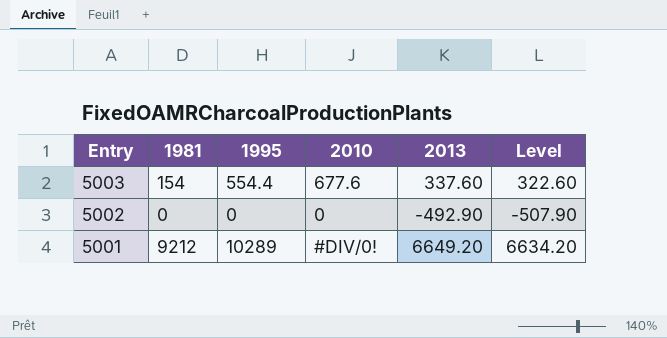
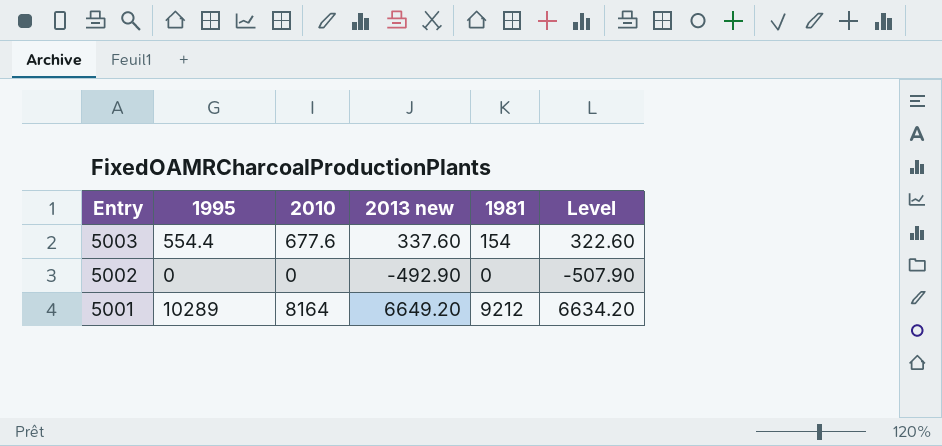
column name: 2013 -> 2013 new
column 1981 | position: 2 -> 5
5001 | 2010: #DIV/0! -> 8164

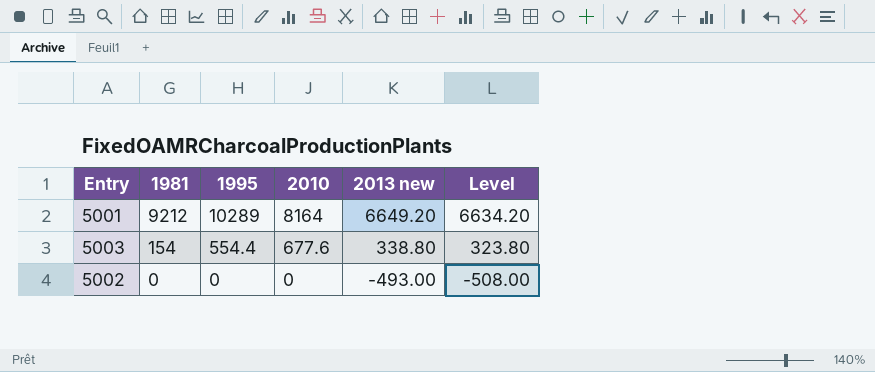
row order: Entry descending -> 1981 descending
column 1981 | position: 5 -> 2
5003 | 2013 new: 337.60 -> 338.80
5003 | Level: 322.60 -> 323.80
5002 | 2013 new: -492.90 -> -493.00
5002 | Level: -507.90 -> -508.00

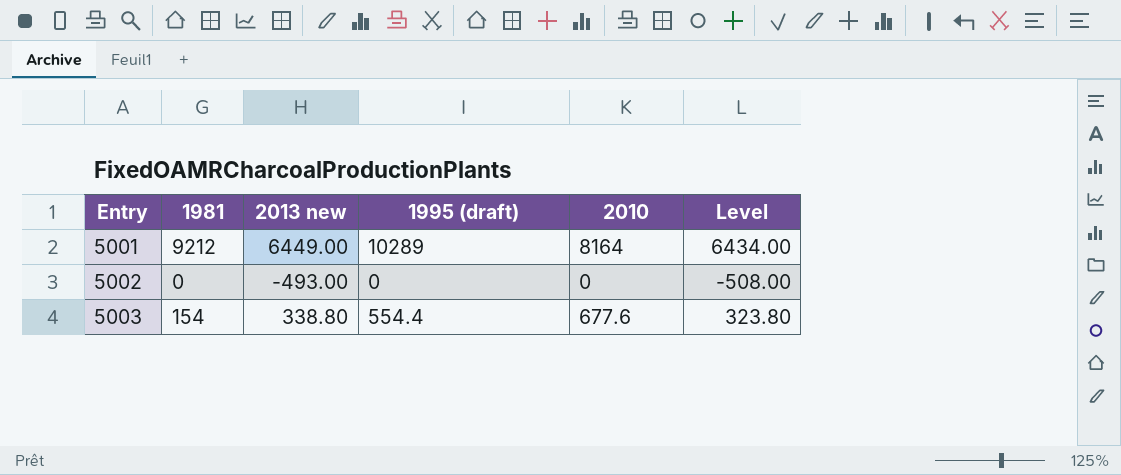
row order: 1981 descending -> Entry ascending
column 2013 new | position: 5 -> 3
column name: 1995 -> 1995 (draft)
5001 | 2013 new: 6649.20 -> 6449.00
5001 | Level: 6634.20 -> 6434.00

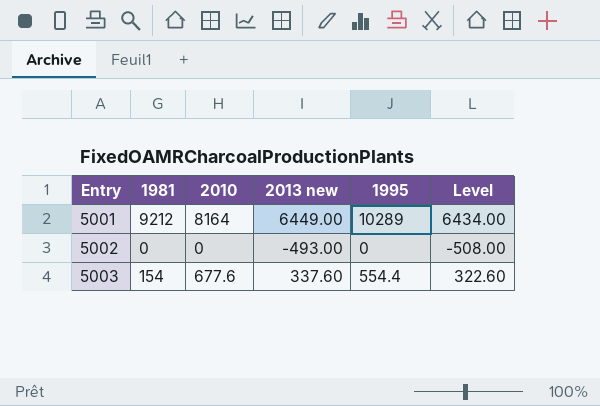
column 2010 | position: 5 -> 3
column name: 1995 (draft) -> 1995
5003 | 2013 new: 338.80 -> 337.60
5003 | Level: 323.80 -> 322.60

